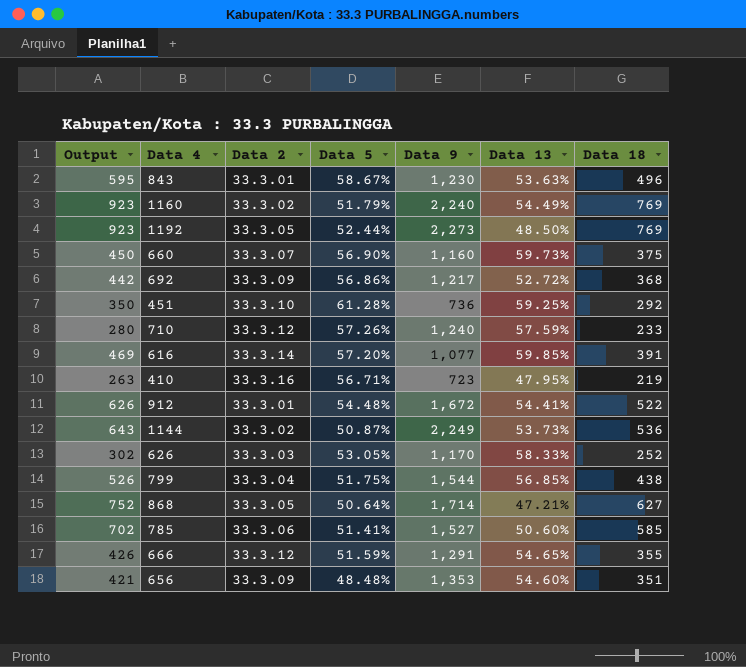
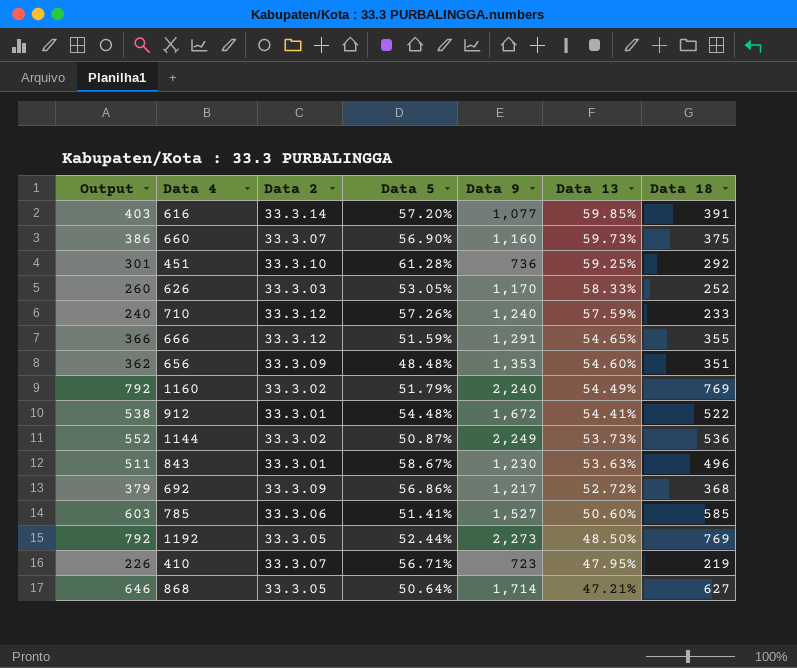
row order: none -> Data 13 descending
column Output | formula: [Data 18] * 1.2 -> [Data 18] * 1.03
row 799: 526 | 33.3.04 | 51.75% | 1,544 | 56.85% | 438 -> none
410 | Data 2: 33.3.16 -> 33.3.07

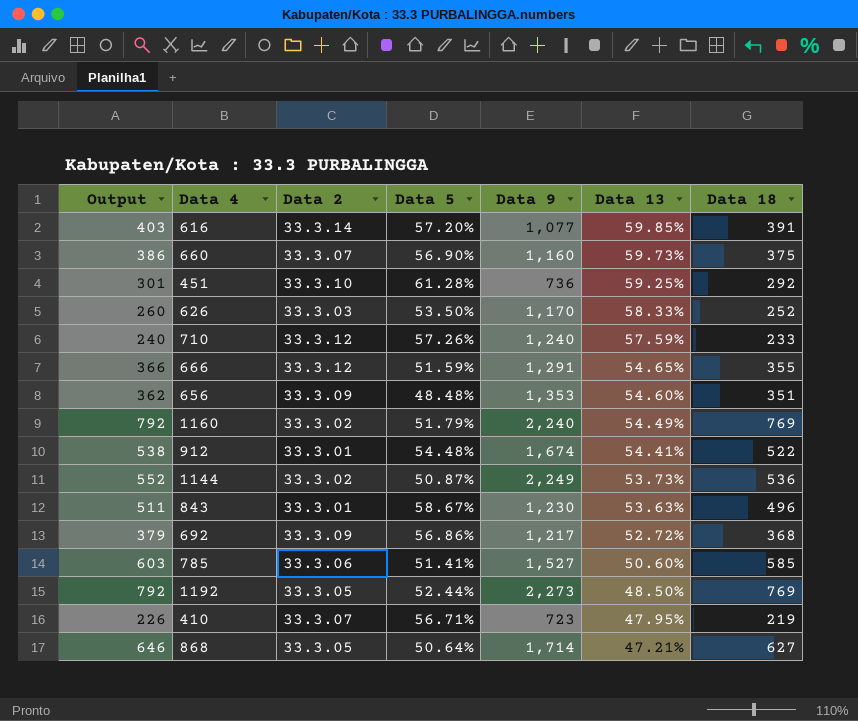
626 | Data 5: 53.05% -> 53.50%
912 | Data 9: 1,672 -> 1,674

